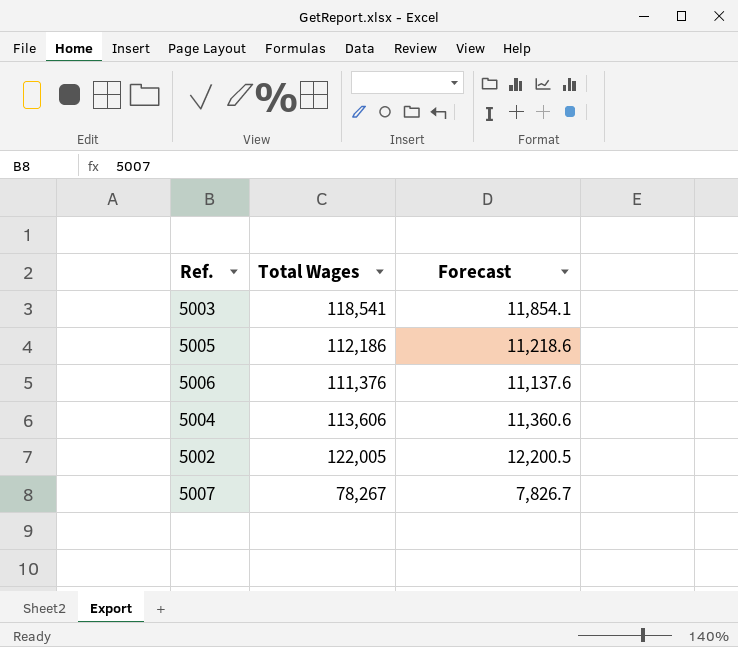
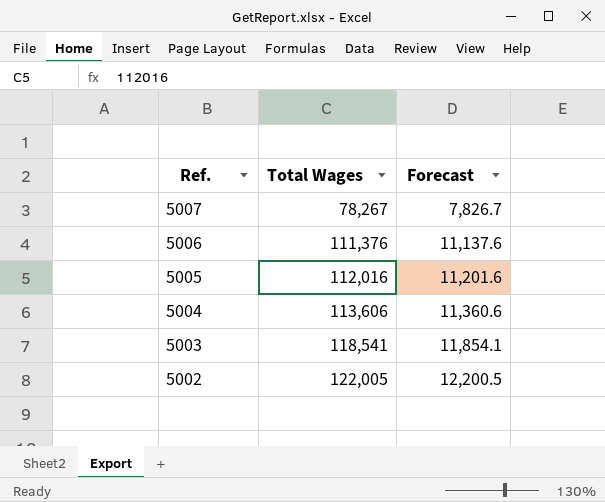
row order: none -> Ref. descending
5005 | Total Wages: 112,186 -> 112,016
5005 | Forecast: 11,218.6 -> 11,201.6

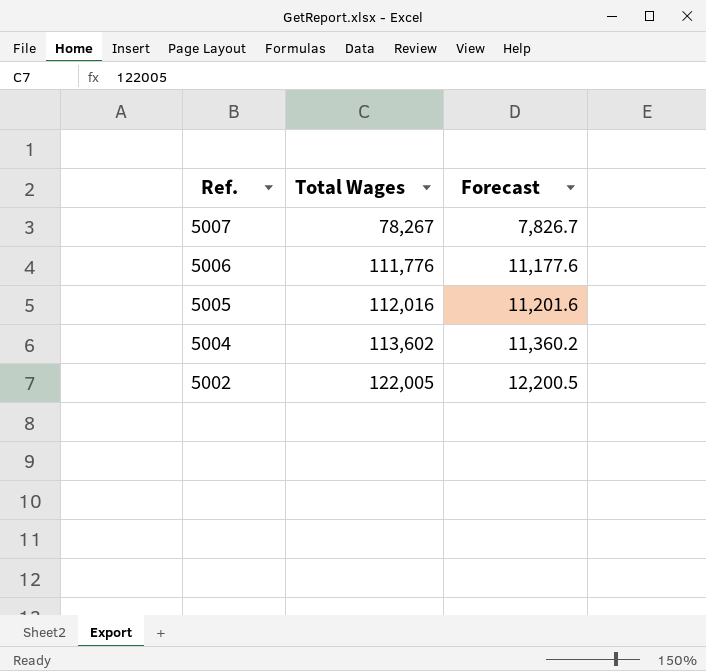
row 5003: 118,541 | 11,854.1 -> none
5006 | Total Wages: 111,376 -> 111,776
5006 | Forecast: 11,137.6 -> 11,177.6
5004 | Total Wages: 113,606 -> 113,602
5004 | Forecast: 11,360.6 -> 11,360.2

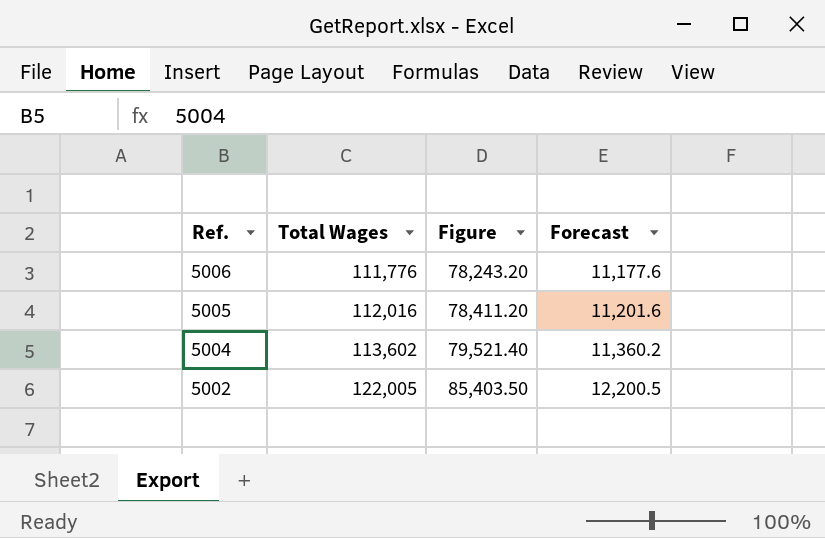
column Figure | formula: none -> [Total Wages] * 0.7
row 5007: 78,267 | 7,826.7 -> none

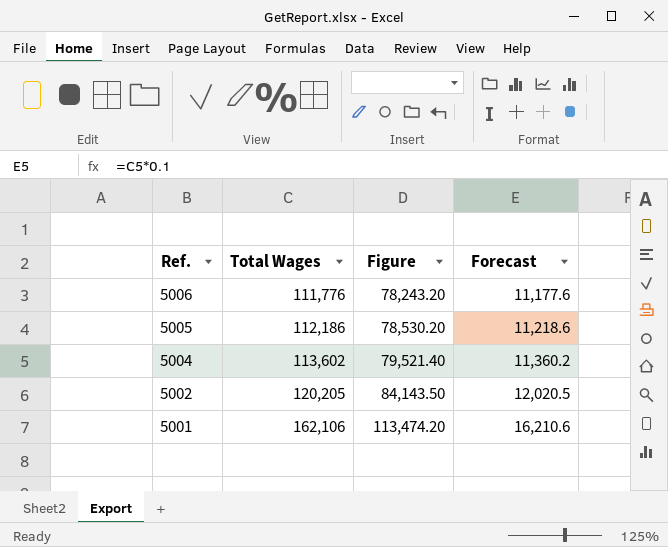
5005 | Total Wages: 112,016 -> 112,186
5005 | Figure: 78,411.20 -> 78,530.20
5005 | Forecast: 11,201.6 -> 11,218.6
5002 | Total Wages: 122,005 -> 120,205
5002 | Figure: 85,403.50 -> 84,143.50
5002 | Forecast: 12,200.5 -> 12,020.5
row 5001: none -> 162,106 | 113,474.20 | 16,210.6

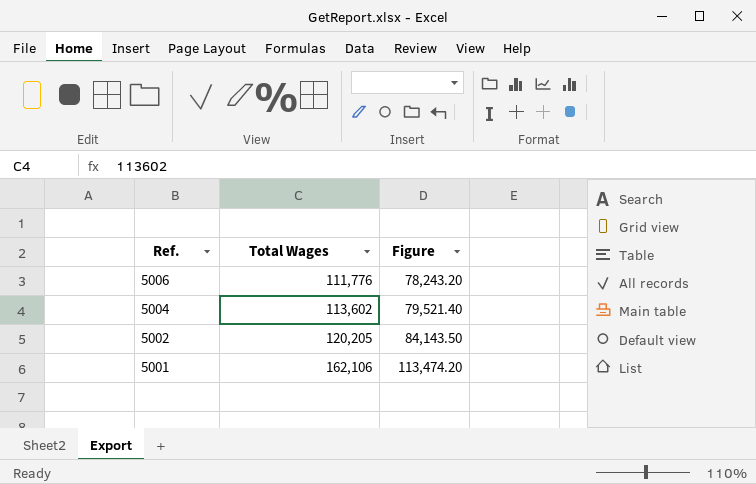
column Forecast | formula: [Total Wages] * 0.1 -> none
row 5005: 112,186 | 78,530.20 | 11,218.6 -> none

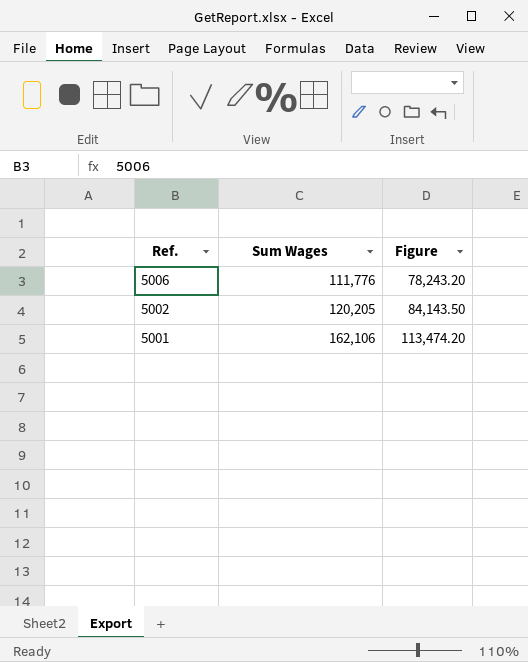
column name: Total Wages -> Sum Wages
row 5004: 113,602 | 79,521.40 -> none

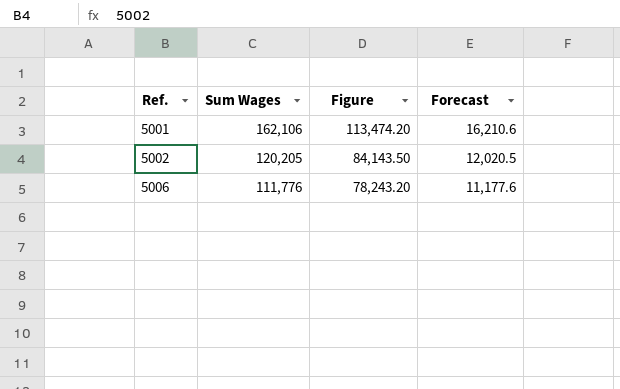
row order: Ref. descending -> Ref. ascending
column Forecast | formula: none -> [Sum Wages] * 0.1

